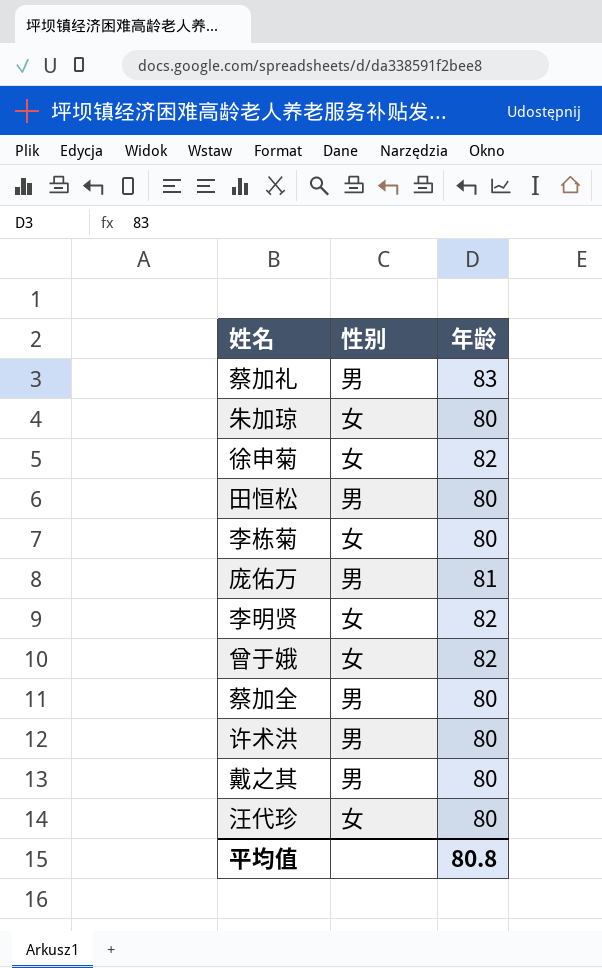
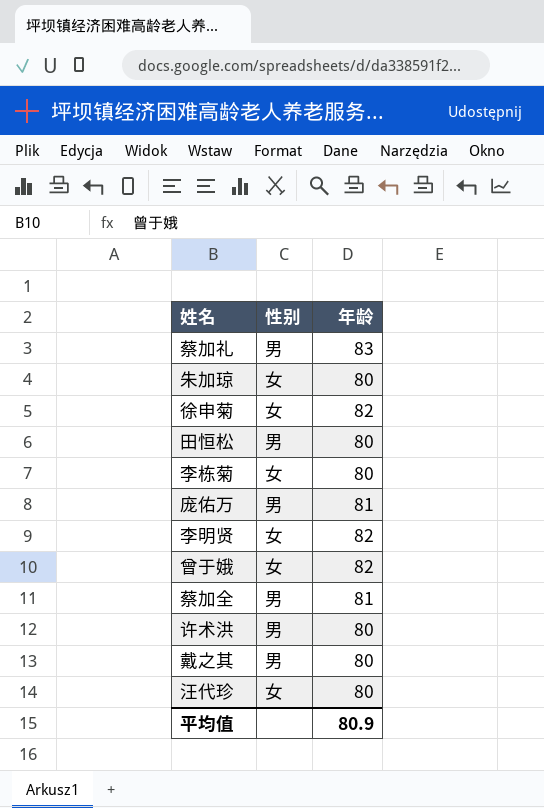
蔡加全 | 年龄: 80 -> 81
平均值 | 年龄: 80.8 -> 80.9

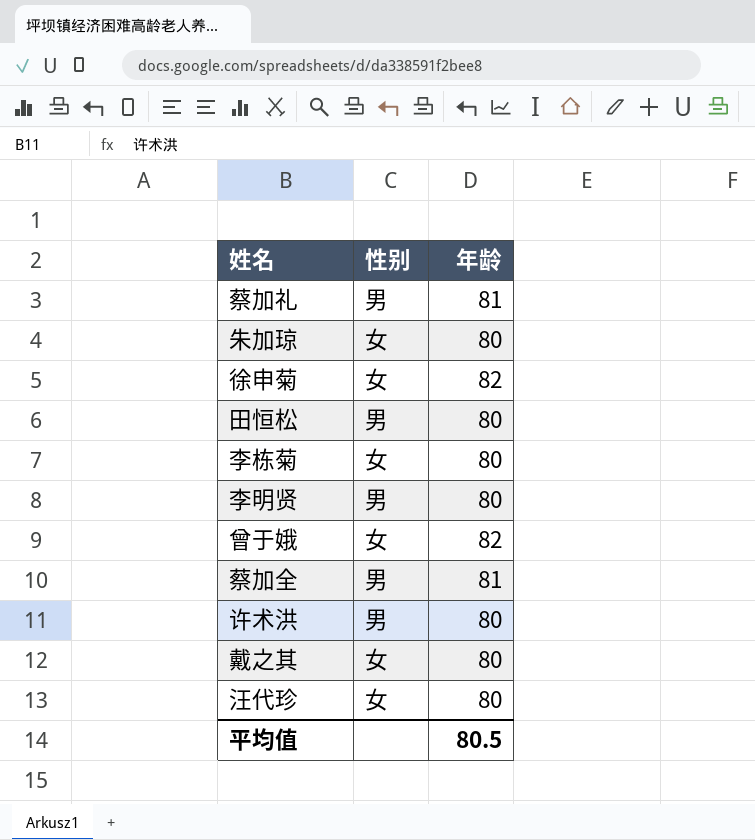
row 庞佑万: 男 | 81 -> none
蔡加礼 | 年龄: 83 -> 81
李明贤 | 性别: 女 -> 男
李明贤 | 年龄: 82 -> 80
戴之其 | 性别: 男 -> 女
平均值 | 年龄: 80.9 -> 80.5

